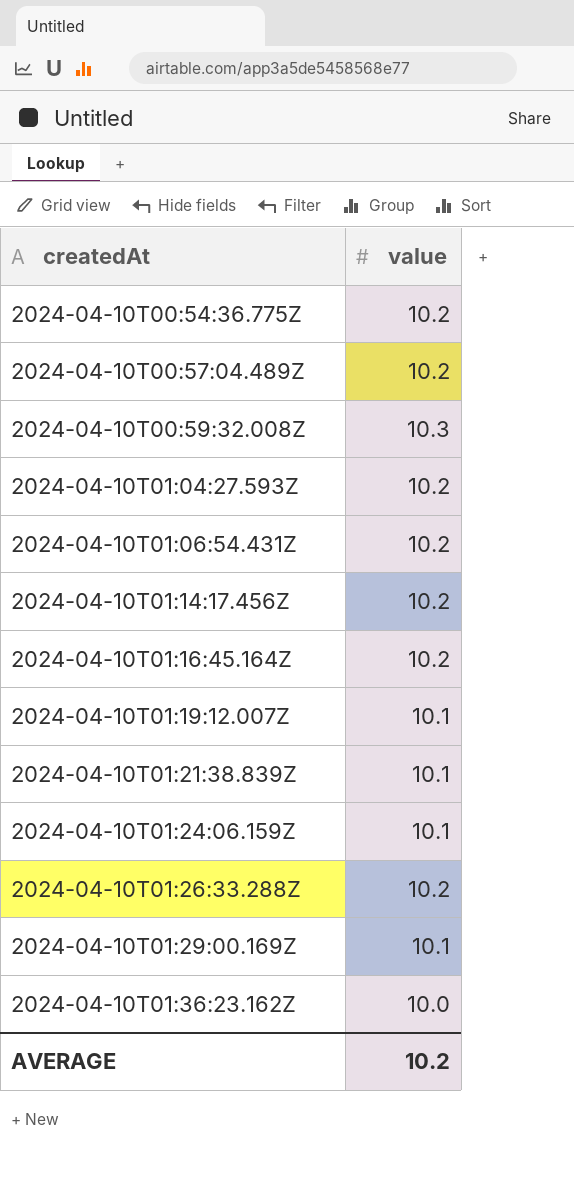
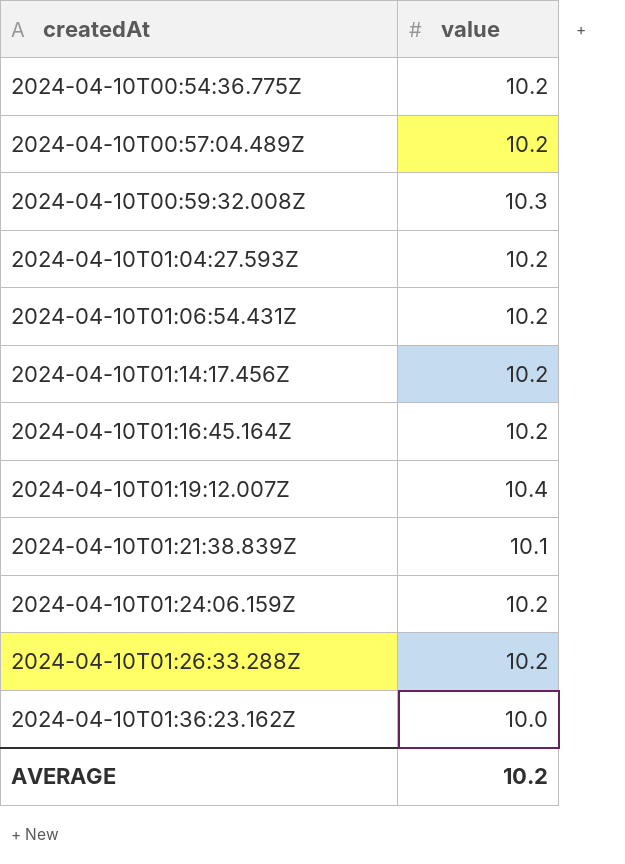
row 2024-04-10T01:29:00.169Z: 10.1 -> none
2024-04-10T01:19:12.007Z | value: 10.1 -> 10.4
2024-04-10T01:24:06.159Z | value: 10.1 -> 10.2

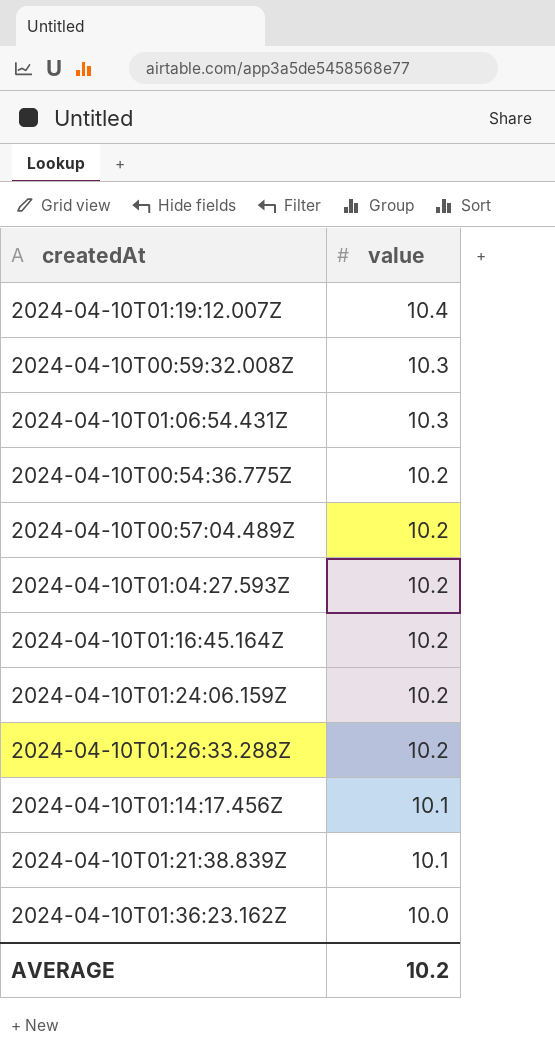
row order: createdAt ascending -> value descending
2024-04-10T01:06:54.431Z | value: 10.2 -> 10.3
2024-04-10T01:14:17.456Z | value: 10.2 -> 10.1

